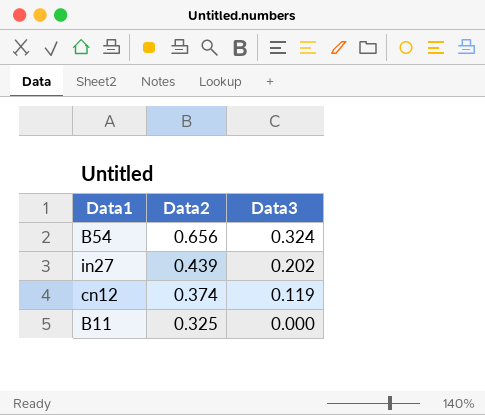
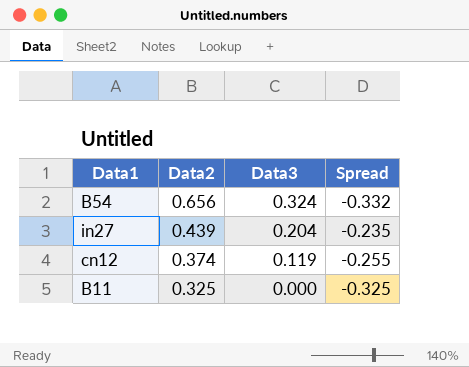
column Spread | formula: none -> [Data3] - [Data2]
in27 | Data3: 0.202 -> 0.204

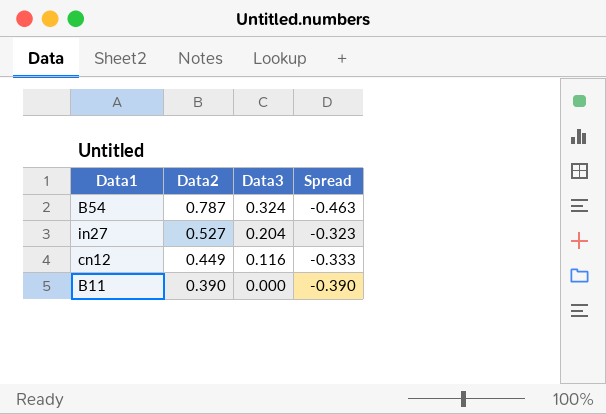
B54 | Data2: 0.656 -> 0.787
B54 | Spread: -0.332 -> -0.463
in27 | Data2: 0.439 -> 0.527
in27 | Spread: -0.235 -> -0.323
cn12 | Data2: 0.374 -> 0.449
cn12 | Data3: 0.119 -> 0.116
cn12 | Spread: -0.255 -> -0.333
B11 | Data2: 0.325 -> 0.390
B11 | Spread: -0.325 -> -0.390

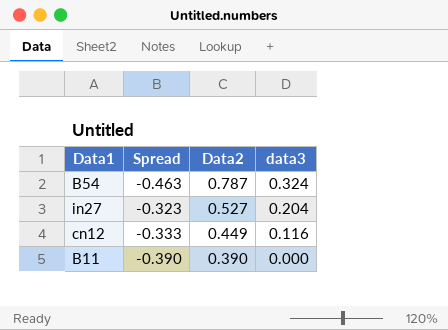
column Spread | position: 4 -> 2
column name: Data3 -> data3

